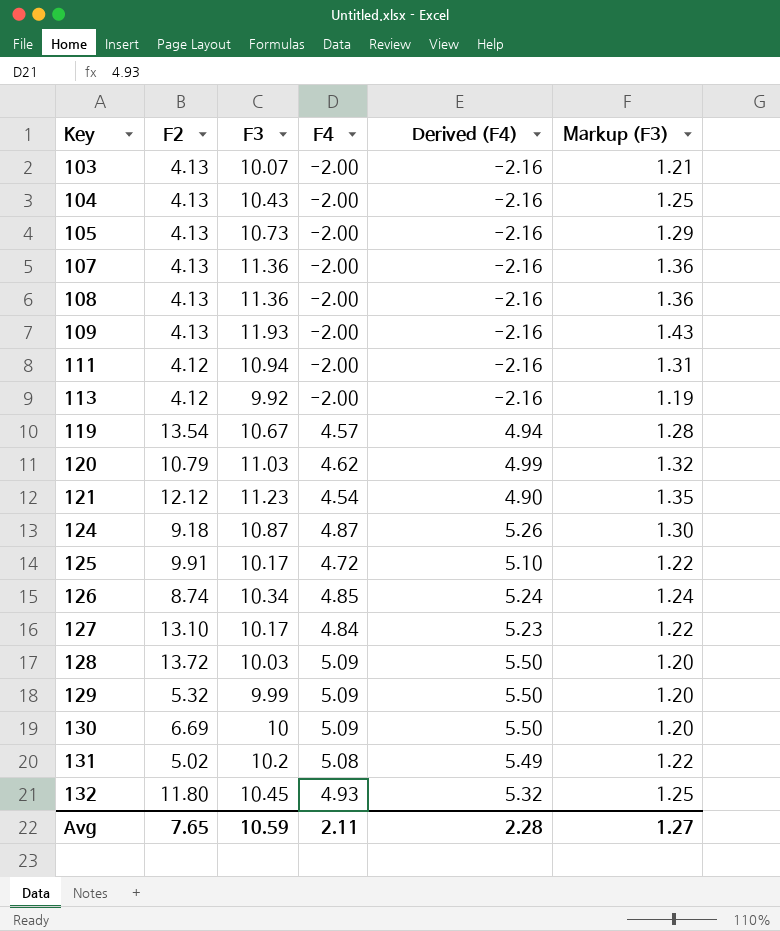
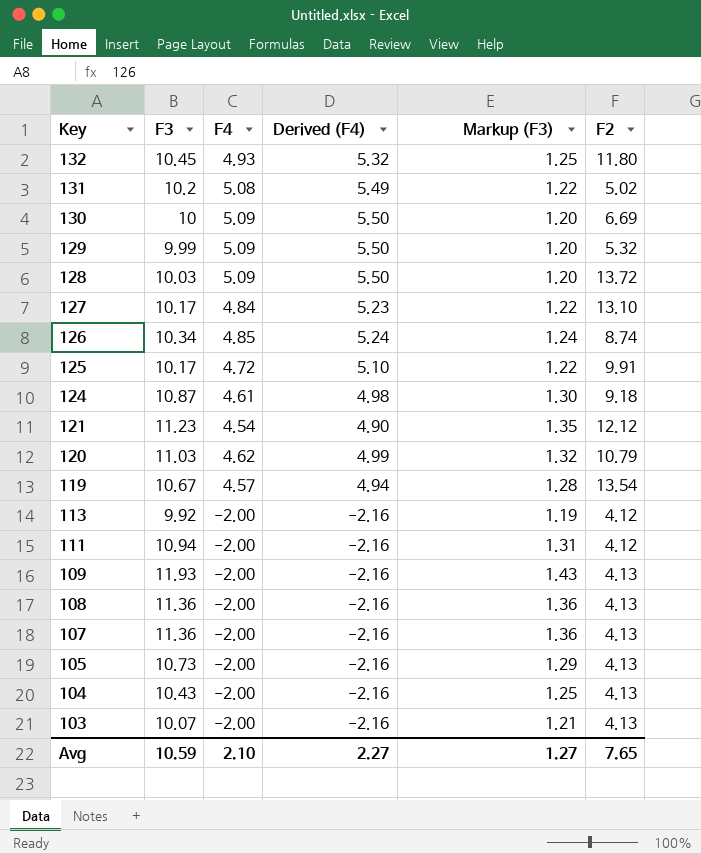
row order: Key ascending -> Key descending
column F2 | position: 2 -> 6
124 | F4: 4.87 -> 4.61
124 | Derived (F4): 5.26 -> 4.98
Avg | F4: 2.11 -> 2.10
Avg | Derived (F4): 2.28 -> 2.27

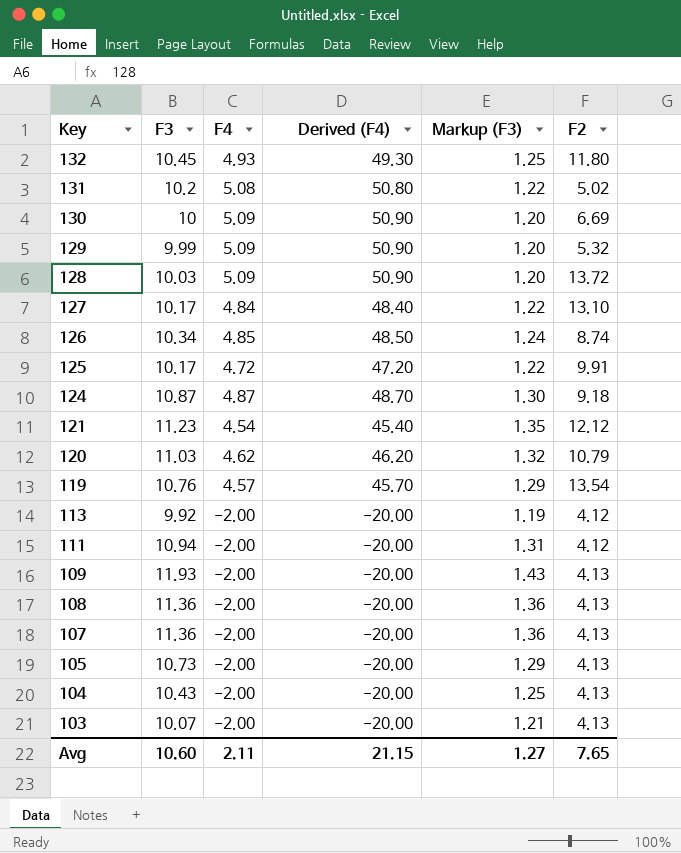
column Derived (F4) | formula: [F4] * 1.08 -> [F4] * 10
124 | F4: 4.61 -> 4.87
119 | F3: 10.67 -> 10.76
119 | Markup (F3): 1.28 -> 1.29
Avg | F3: 10.59 -> 10.60
Avg | F4: 2.10 -> 2.11
Avg | Derived (F4): 2.27 -> 21.15

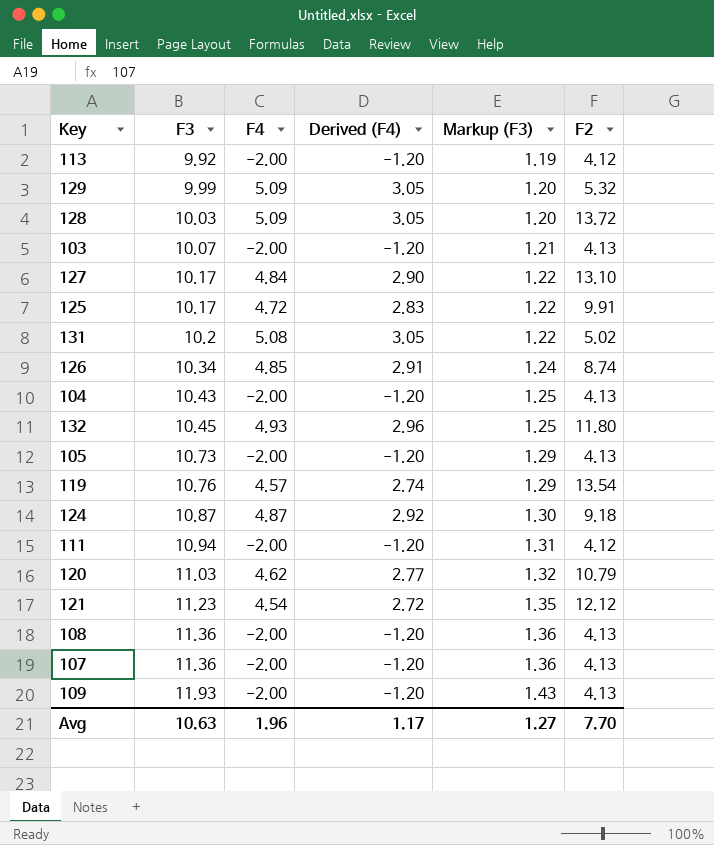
row order: Key descending -> F3 ascending
column Derived (F4) | formula: [F4] * 10 -> [F4] * 0.6
row 130: 10 | 5.09 | 50.90 | 1.20 | 6.69 -> none
Avg | F3: 10.60 -> 10.63
Avg | F4: 2.11 -> 1.96
Avg | Derived (F4): 21.15 -> 1.17
Avg | F2: 7.65 -> 7.70

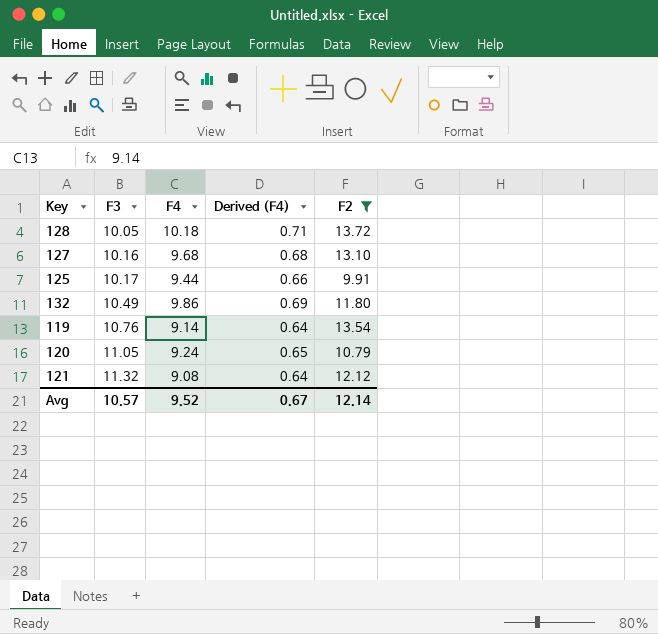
filter: none -> F2 >= 9.91
column Markup (F3) | formula: [F3] * 0.12 -> none
column Derived (F4) | formula: [F4] * 0.6 -> [F4] * 0.07
128 | F3: 10.03 -> 10.05
128 | F4: 5.09 -> 10.18
127 | F3: 10.17 -> 10.16
127 | F4: 4.84 -> 9.68
125 | F4: 4.72 -> 9.44
132 | F3: 10.45 -> 10.49
132 | F4: 4.93 -> 9.86
119 | F4: 4.57 -> 9.14
120 | F3: 11.03 -> 11.05
120 | F4: 4.62 -> 9.24
121 | F3: 11.23 -> 11.32
121 | F4: 4.54 -> 9.08
Avg | F3: 10.63 -> 10.57
Avg | F4: 1.96 -> 9.52
Avg | Derived (F4): 1.17 -> 0.67
Avg | F2: 7.70 -> 12.14

